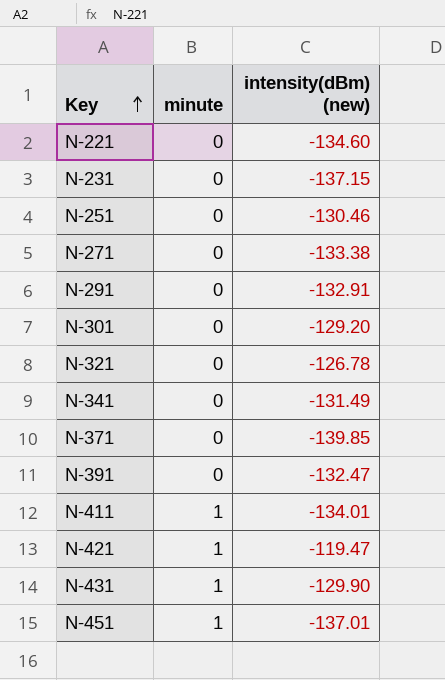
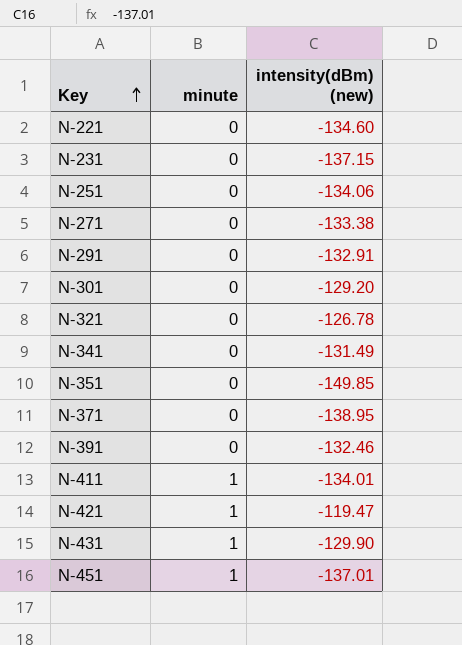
N-251 | intensity(dBm) (new): -130.46 -> -134.06
row N-351: none -> 0 | -149.85
N-371 | intensity(dBm) (new): -139.85 -> -138.95
N-391 | intensity(dBm) (new): -132.47 -> -132.46

